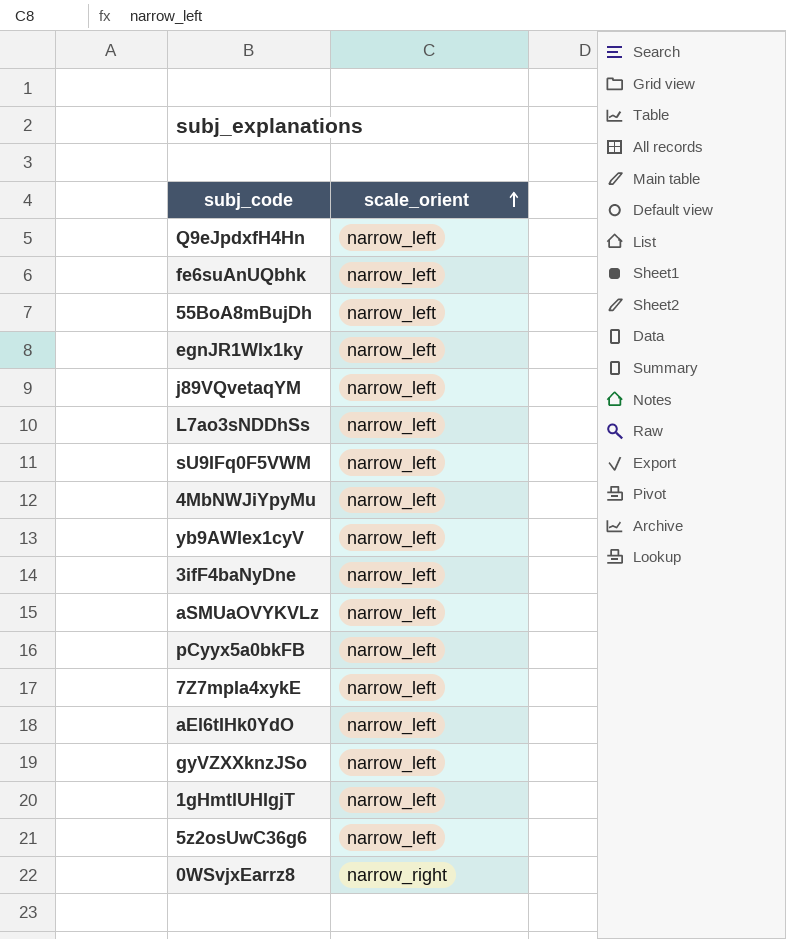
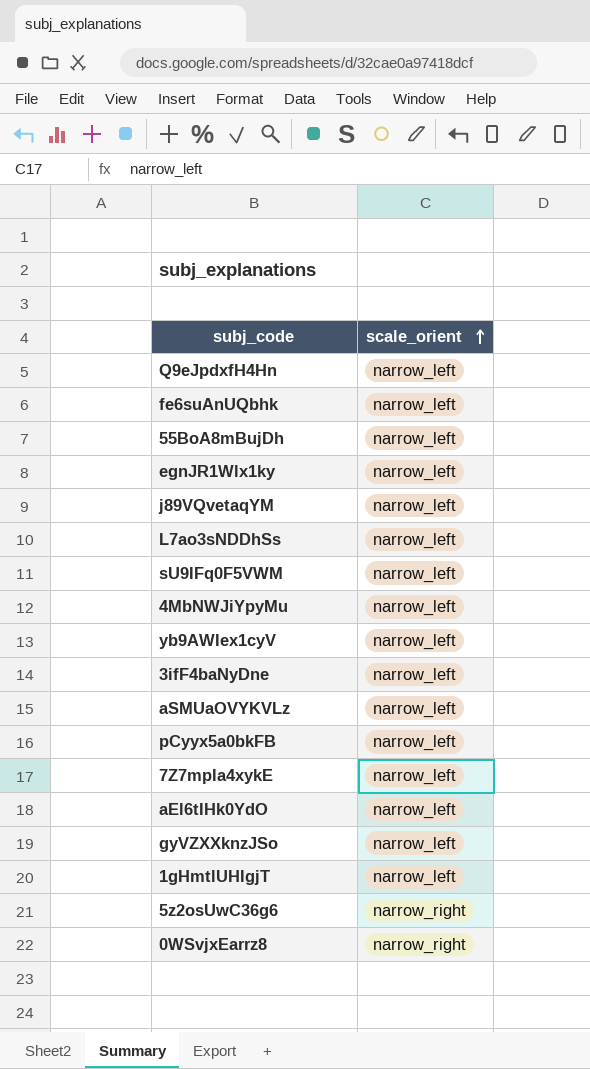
5z2osUwC36g6 | scale_orient: narrow_left -> narrow_right

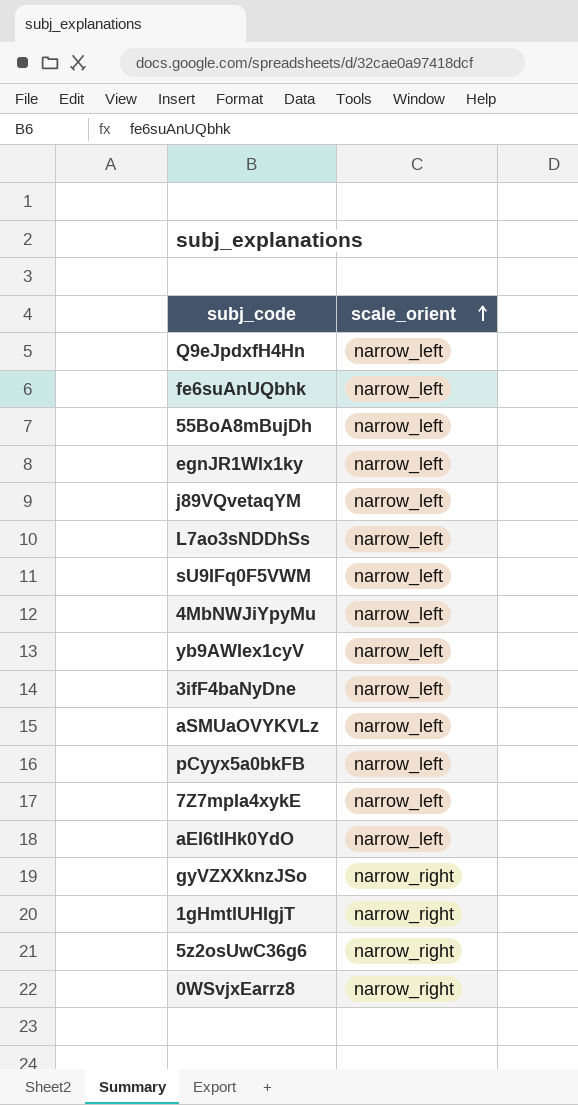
gyVZXXknzJSo | scale_orient: narrow_left -> narrow_right
1gHmtlUHIgjT | scale_orient: narrow_left -> narrow_right

